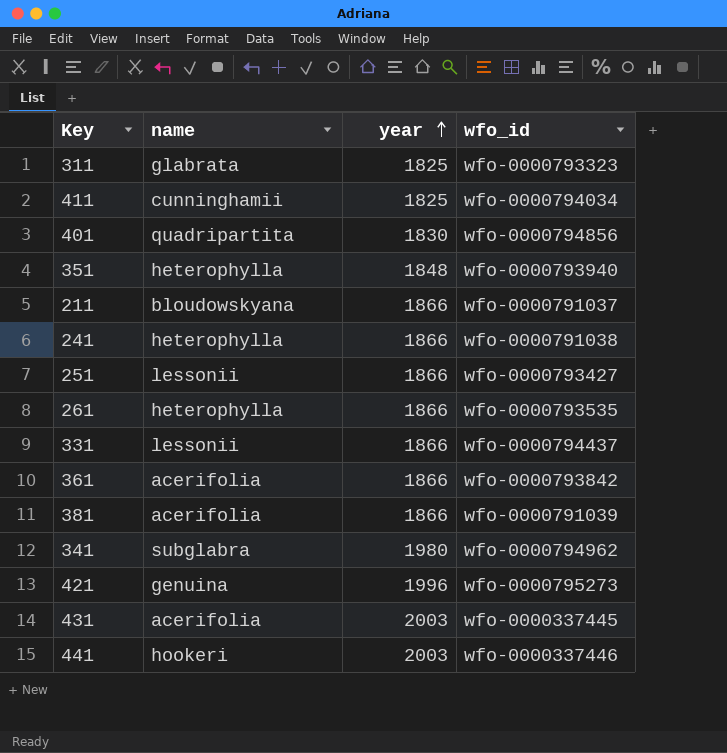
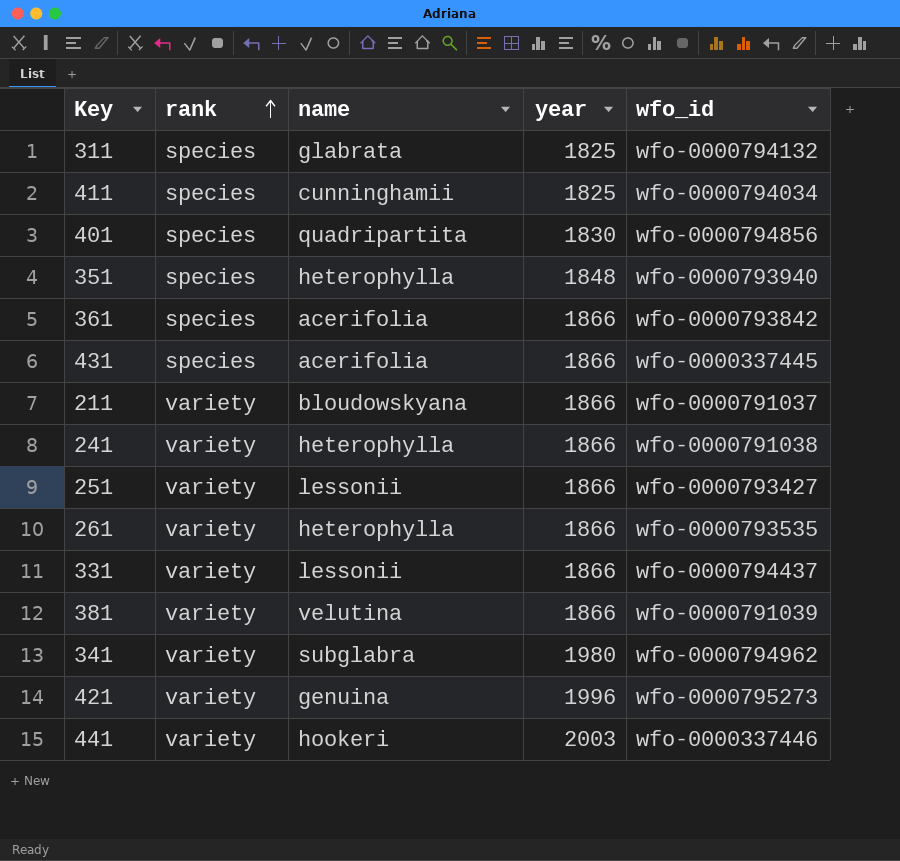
row order: year ascending -> rank ascending
column rank | position: none -> 2
311 | wfo_id: wfo-0000793323 -> wfo-0000794132
431 | year: 2003 -> 1866
381 | name: acerifolia -> velutina

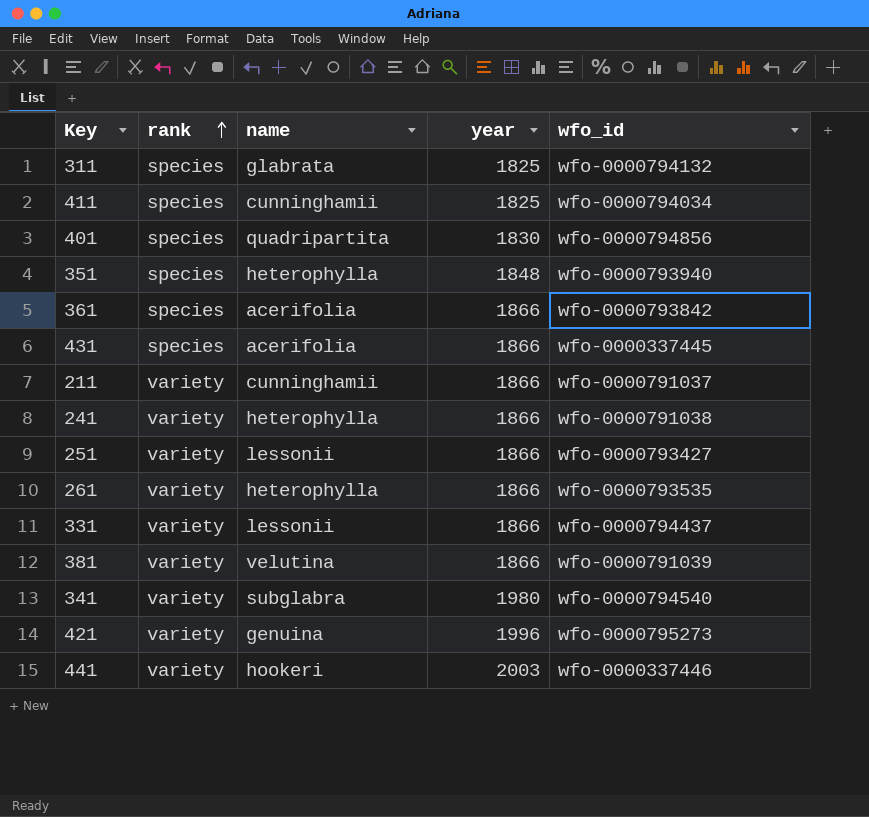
211 | name: bloudowskyana -> cunninghamii
341 | wfo_id: wfo-0000794962 -> wfo-0000794540

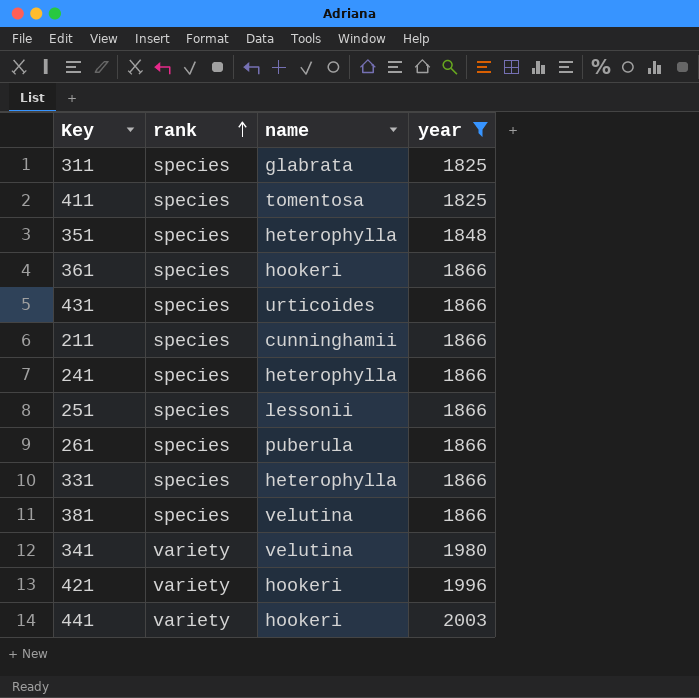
filter: none -> year != 1830
column wfo_id | position: 5 -> none
411 | name: cunninghamii -> tomentosa
361 | name: acerifolia -> hookeri
431 | name: acerifolia -> urticoides
211 | rank: variety -> species
241 | rank: variety -> species
251 | rank: variety -> species
261 | rank: variety -> species
261 | name: heterophylla -> puberula
331 | rank: variety -> species
331 | name: lessonii -> heterophylla
381 | rank: variety -> species
341 | name: subglabra -> velutina
421 | name: genuina -> hookeri

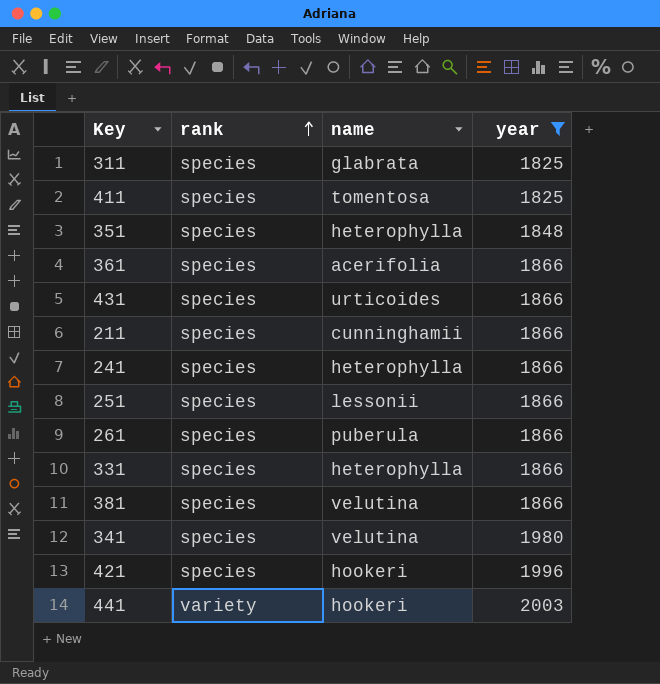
361 | name: hookeri -> acerifolia
341 | rank: variety -> species
421 | rank: variety -> species

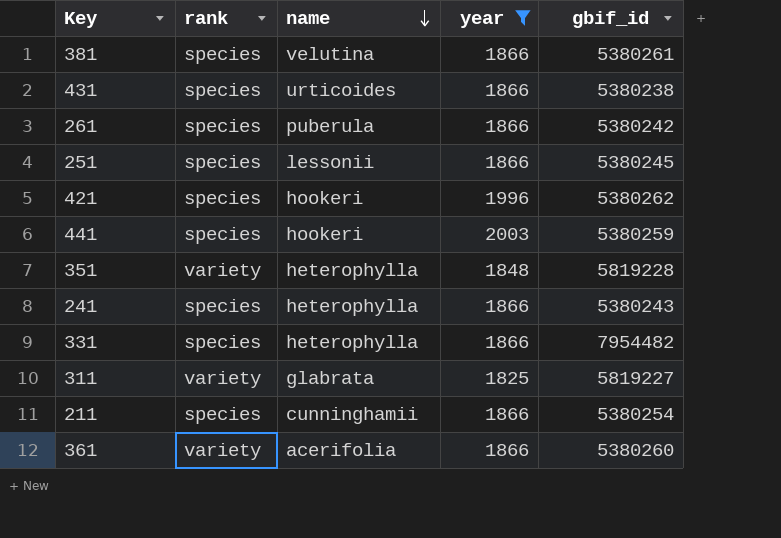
row order: rank ascending -> name descending
column gbif_id | position: none -> 5
row 411: species | tomentosa | 1825 -> none
row 341: species | velutina | 1980 -> none
441 | rank: variety -> species
351 | rank: species -> variety
311 | rank: species -> variety
361 | rank: species -> variety

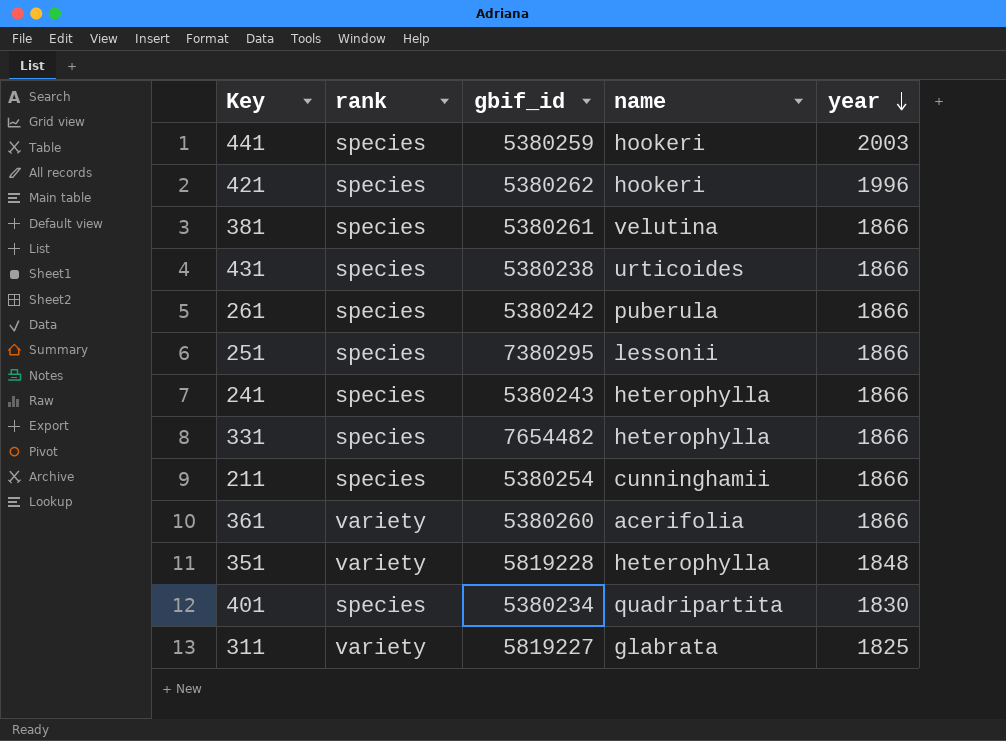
filter: year != 1830 -> none
row order: name descending -> year descending
column gbif_id | position: 5 -> 3
251 | gbif_id: 5380245 -> 7380295
331 | gbif_id: 7954482 -> 7654482

